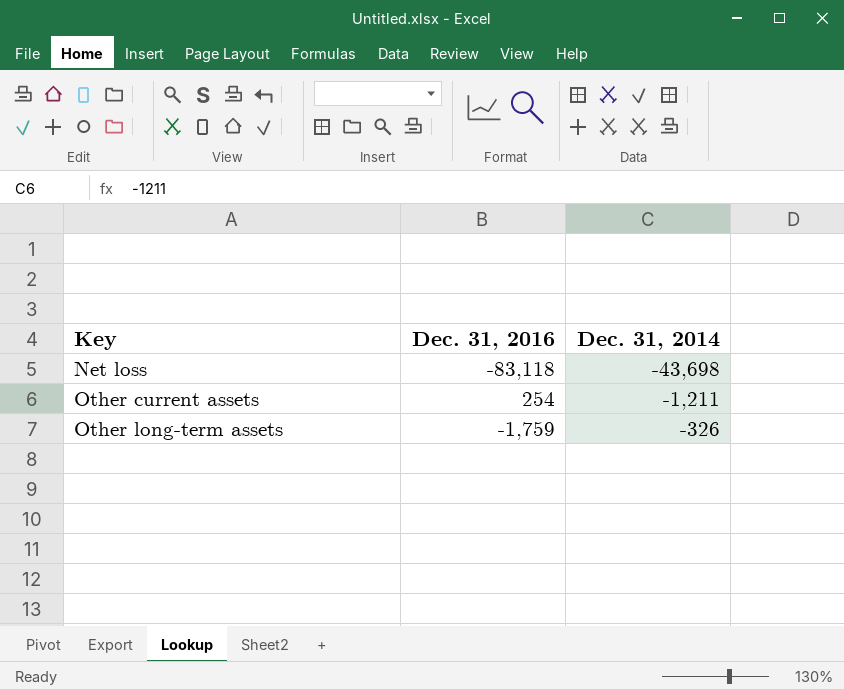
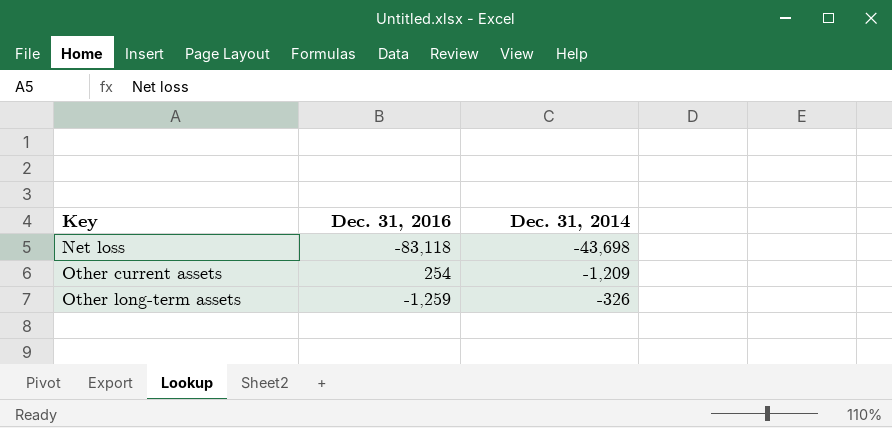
Other current assets | Dec. 31, 2014: -1,211 -> -1,209
Other long-term assets | Dec. 31, 2016: -1,759 -> -1,259

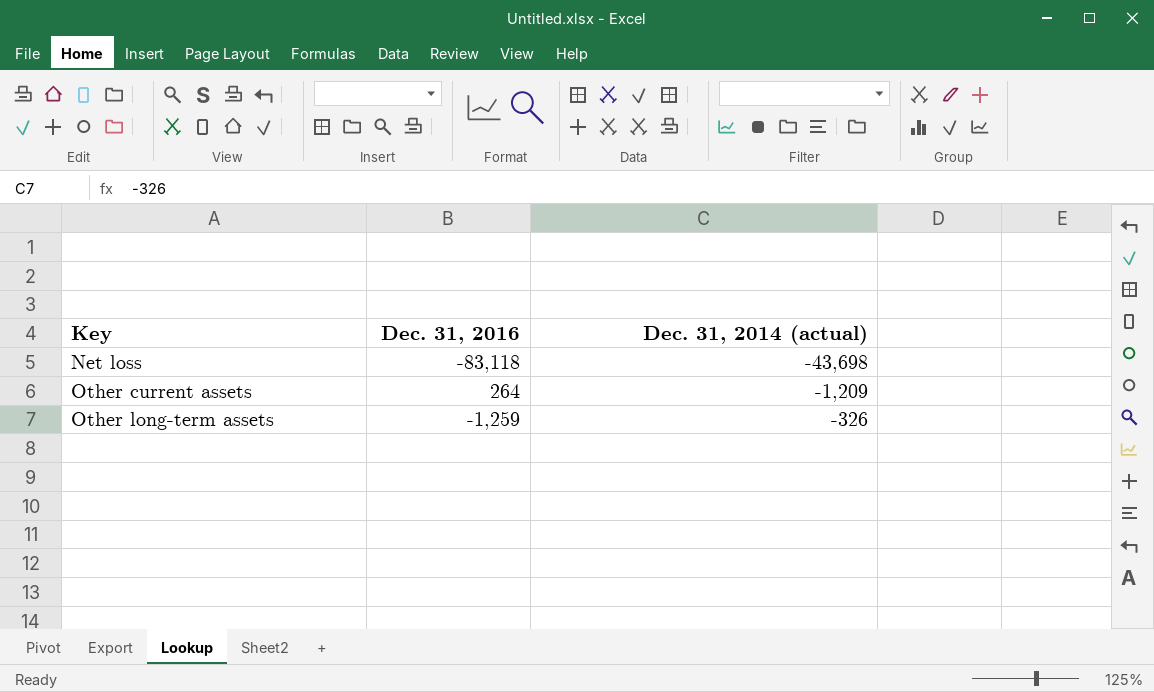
column name: Dec. 31, 2014 -> Dec. 31, 2014 (actual)
Other current assets | Dec. 31, 2016: 254 -> 264

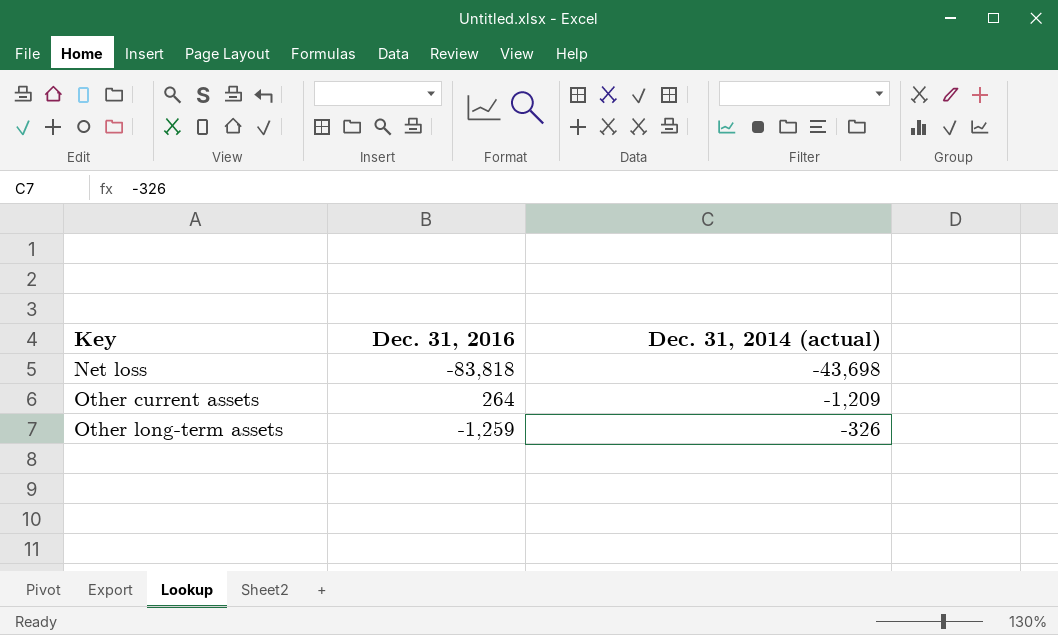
Net loss | Dec. 31, 2016: -83,118 -> -83,818

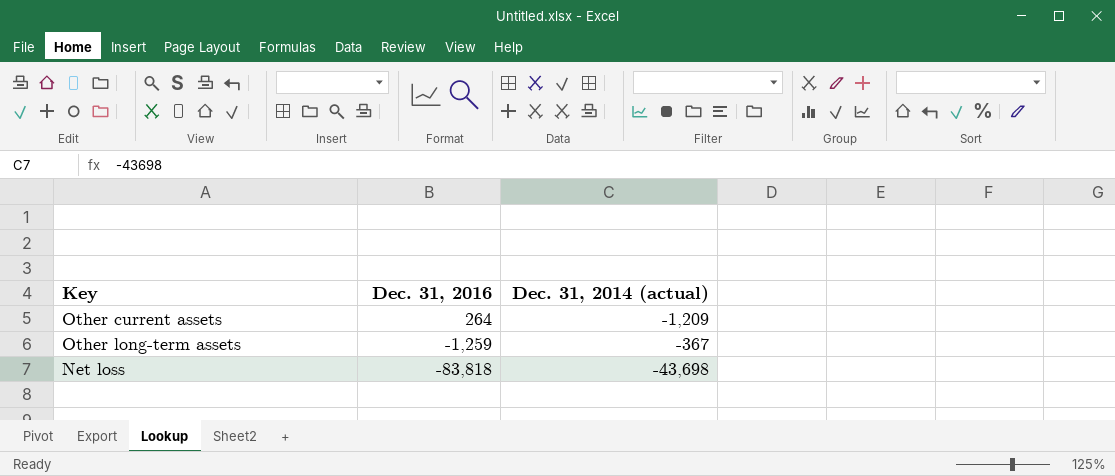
row order: Key ascending -> Dec. 31, 2016 descending
Other long-term assets | Dec. 31, 2014 (actual): -326 -> -367

